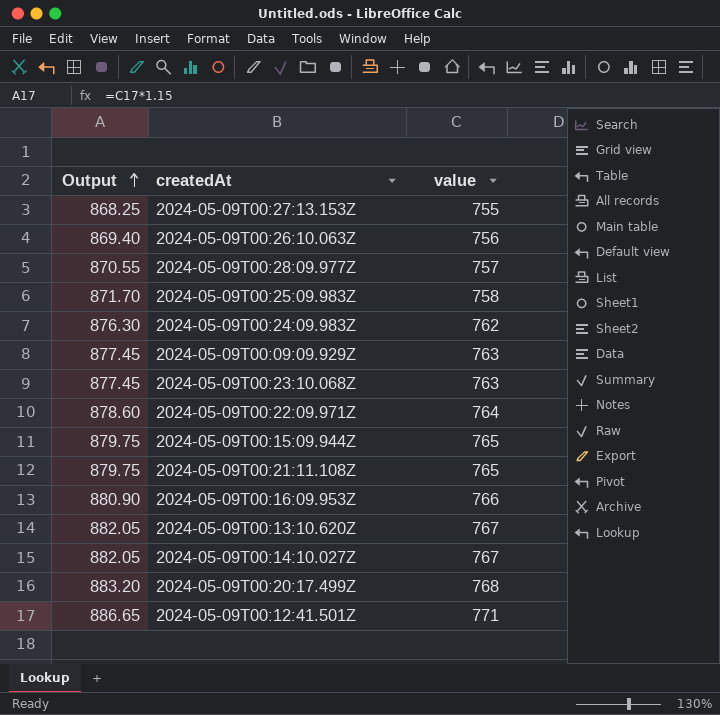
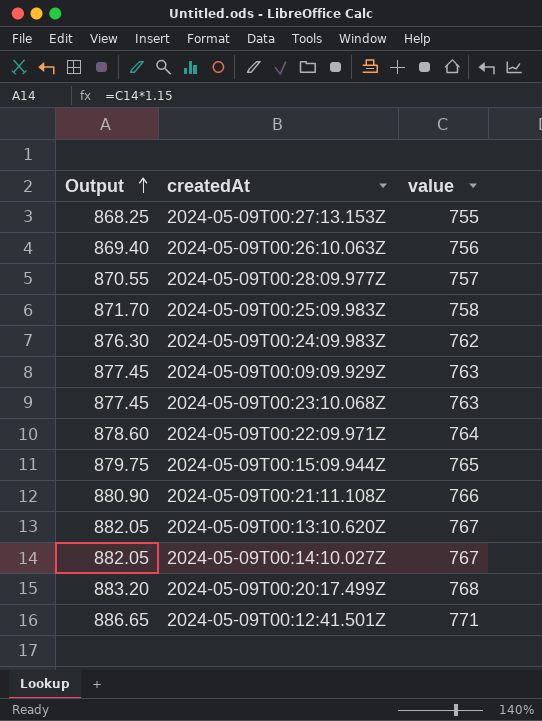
row 2024-05-09T00:16:09.953Z: 880.90 | 766 -> none
2024-05-09T00:21:11.108Z | Output: 879.75 -> 880.90
2024-05-09T00:21:11.108Z | value: 765 -> 766

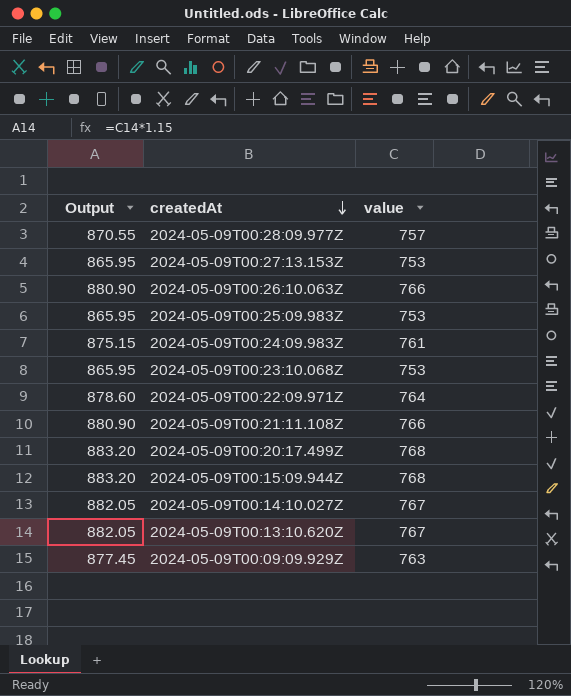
row order: Output ascending -> createdAt descending
row 2024-05-09T00:12:41.501Z: 886.65 | 771 -> none
2024-05-09T00:27:13.153Z | Output: 868.25 -> 865.95
2024-05-09T00:27:13.153Z | value: 755 -> 753
2024-05-09T00:26:10.063Z | Output: 869.40 -> 880.90
2024-05-09T00:26:10.063Z | value: 756 -> 766
2024-05-09T00:25:09.983Z | Output: 871.70 -> 865.95
2024-05-09T00:25:09.983Z | value: 758 -> 753
2024-05-09T00:24:09.983Z | Output: 876.30 -> 875.15
2024-05-09T00:24:09.983Z | value: 762 -> 761
2024-05-09T00:23:10.068Z | Output: 877.45 -> 865.95
2024-05-09T00:23:10.068Z | value: 763 -> 753
2024-05-09T00:15:09.944Z | Output: 879.75 -> 883.20
2024-05-09T00:15:09.944Z | value: 765 -> 768

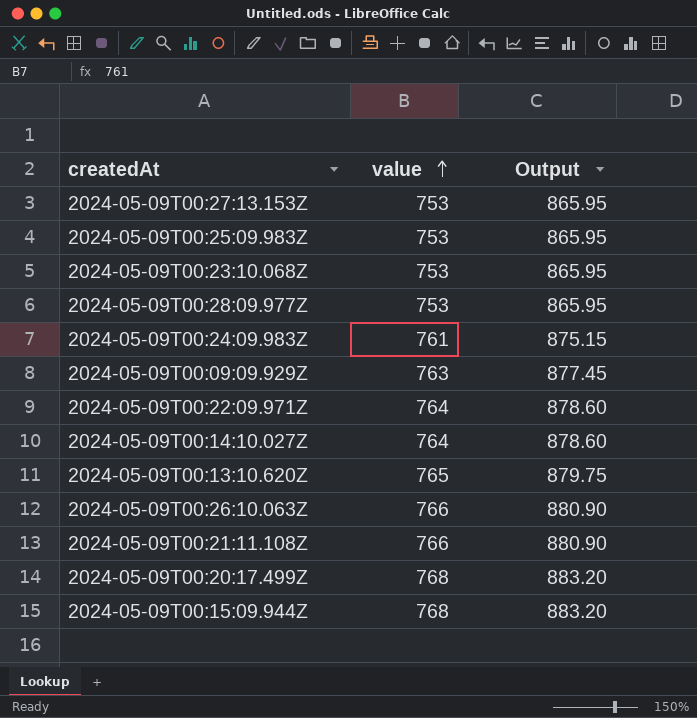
row order: createdAt descending -> value ascending
column Output | position: 1 -> 3
2024-05-09T00:28:09.977Z | value: 757 -> 753
2024-05-09T00:28:09.977Z | Output: 870.55 -> 865.95
2024-05-09T00:14:10.027Z | value: 767 -> 764
2024-05-09T00:14:10.027Z | Output: 882.05 -> 878.60
2024-05-09T00:13:10.620Z | value: 767 -> 765
2024-05-09T00:13:10.620Z | Output: 882.05 -> 879.75

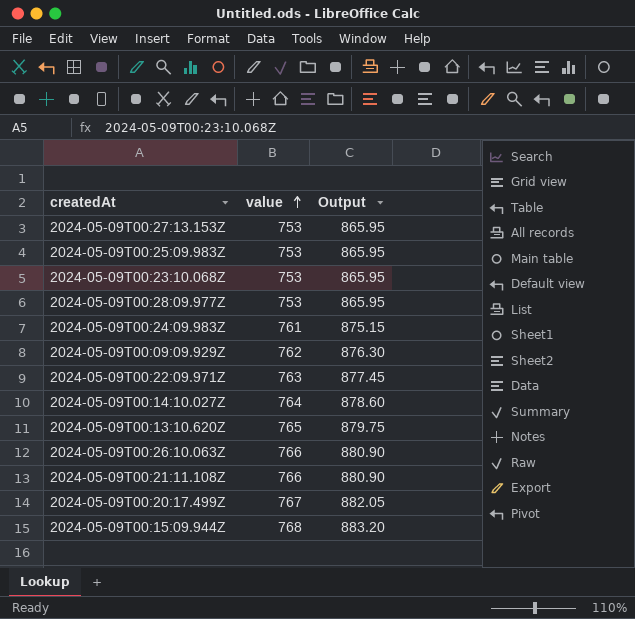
2024-05-09T00:09:09.929Z | value: 763 -> 762
2024-05-09T00:09:09.929Z | Output: 877.45 -> 876.30
2024-05-09T00:22:09.971Z | value: 764 -> 763
2024-05-09T00:22:09.971Z | Output: 878.60 -> 877.45
2024-05-09T00:20:17.499Z | value: 768 -> 767
2024-05-09T00:20:17.499Z | Output: 883.20 -> 882.05

